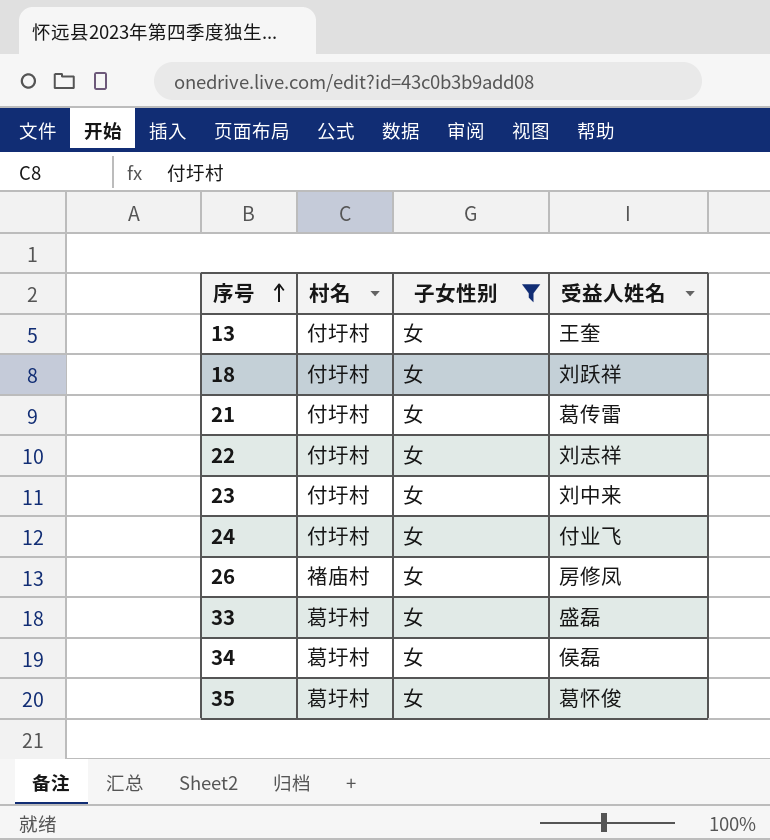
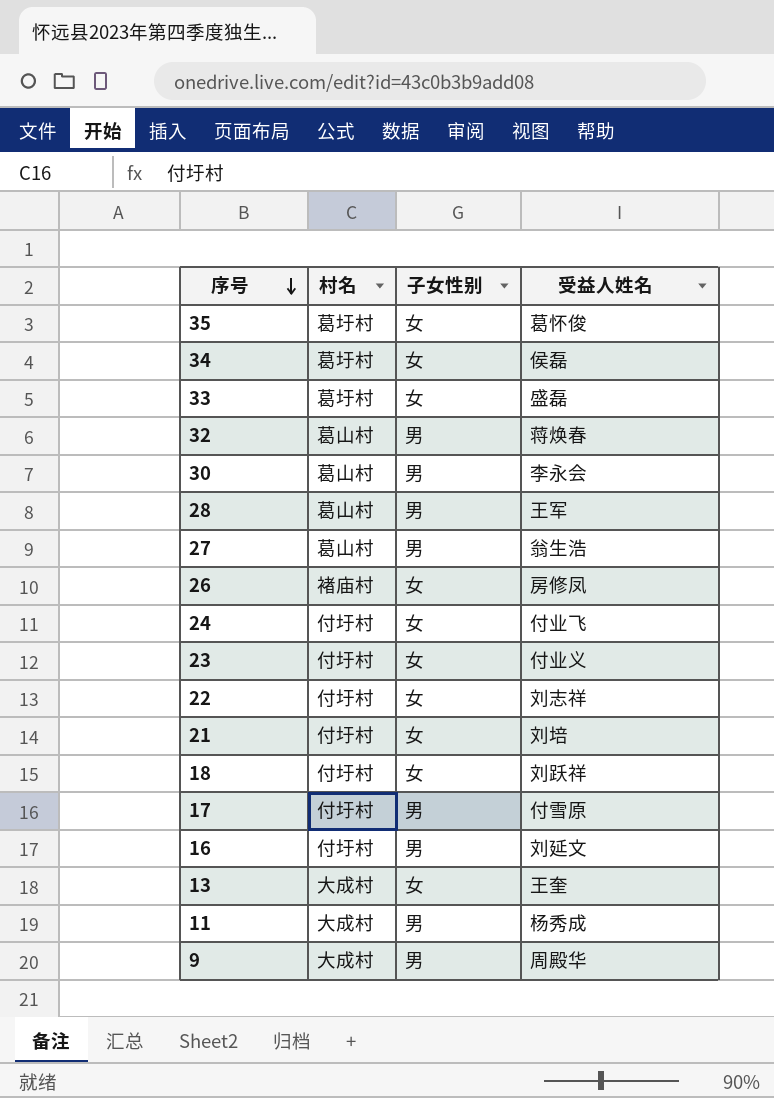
filter: 子女性别 = 女 -> none
row order: 序号 ascending -> 序号 descending
23 | 受益人姓名: 刘中来 -> 付业义
21 | 受益人姓名: 葛传雷 -> 刘培
13 | 村名: 付圩村 -> 大成村

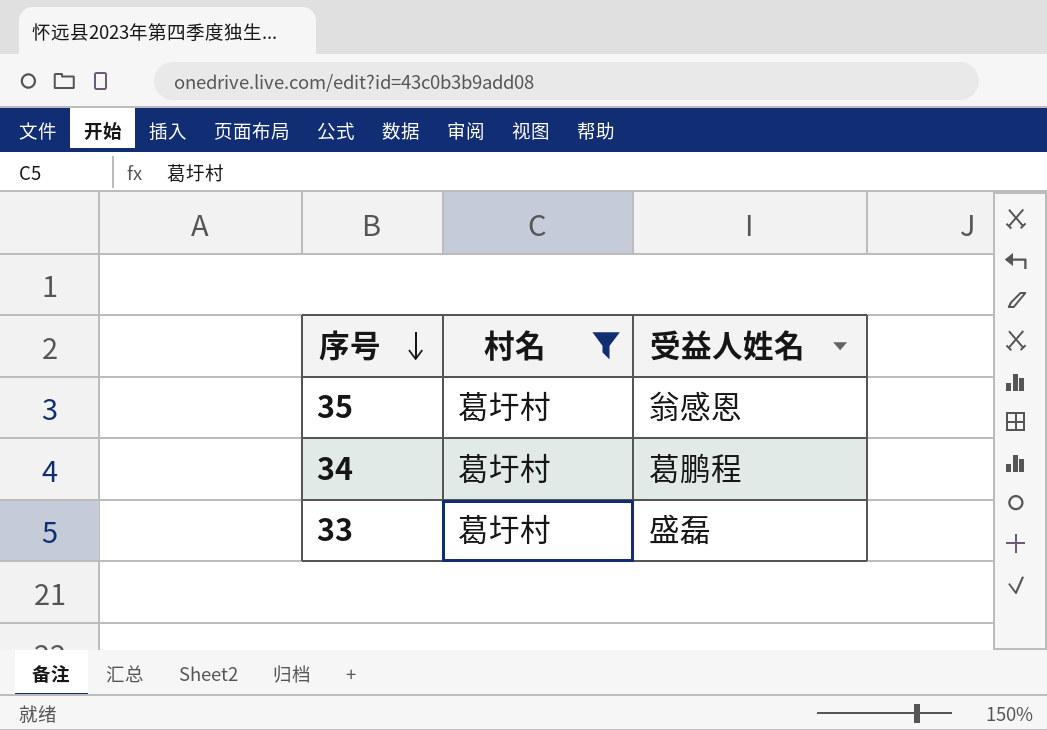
filter: none -> 村名 = 葛圩村
column 子女性别 | position: 3 -> none
35 | 受益人姓名: 葛怀俊 -> 翁感恩
34 | 受益人姓名: 侯磊 -> 葛鹏程

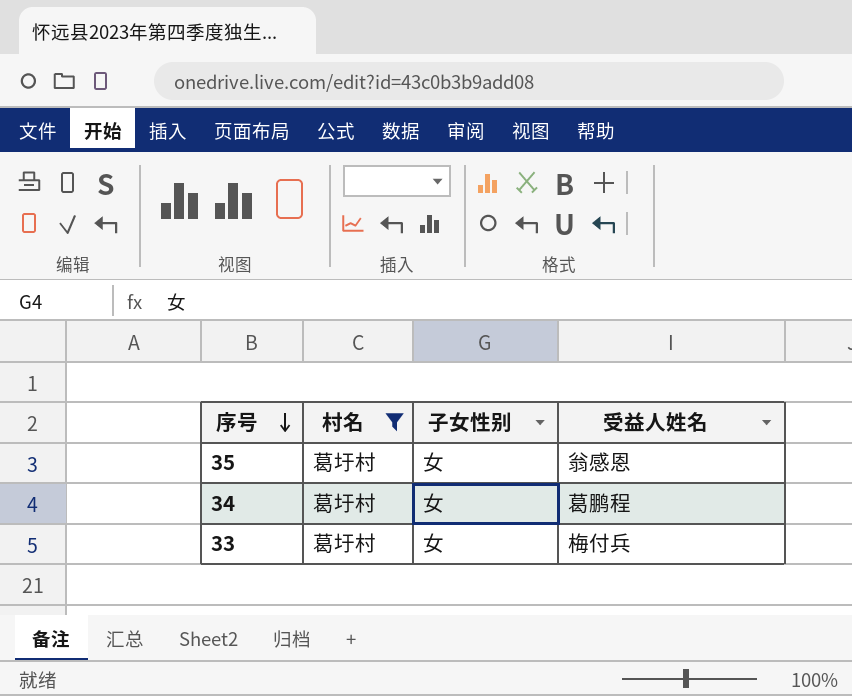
column 子女性别 | position: none -> 3
33 | 受益人姓名: 盛磊 -> 梅付兵

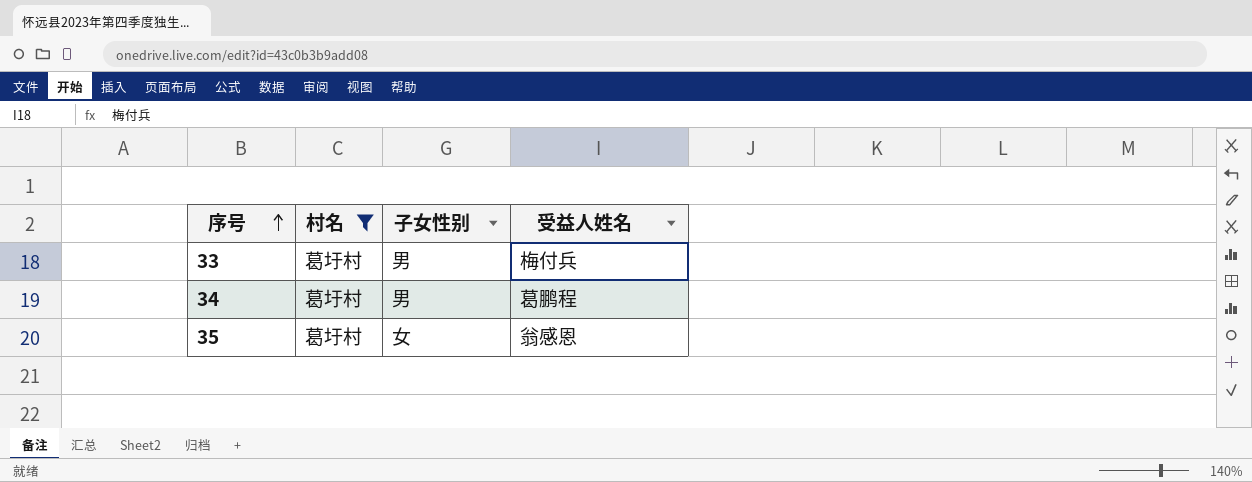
row order: 序号 descending -> 序号 ascending
33 | 子女性别: 女 -> 男
34 | 子女性别: 女 -> 男

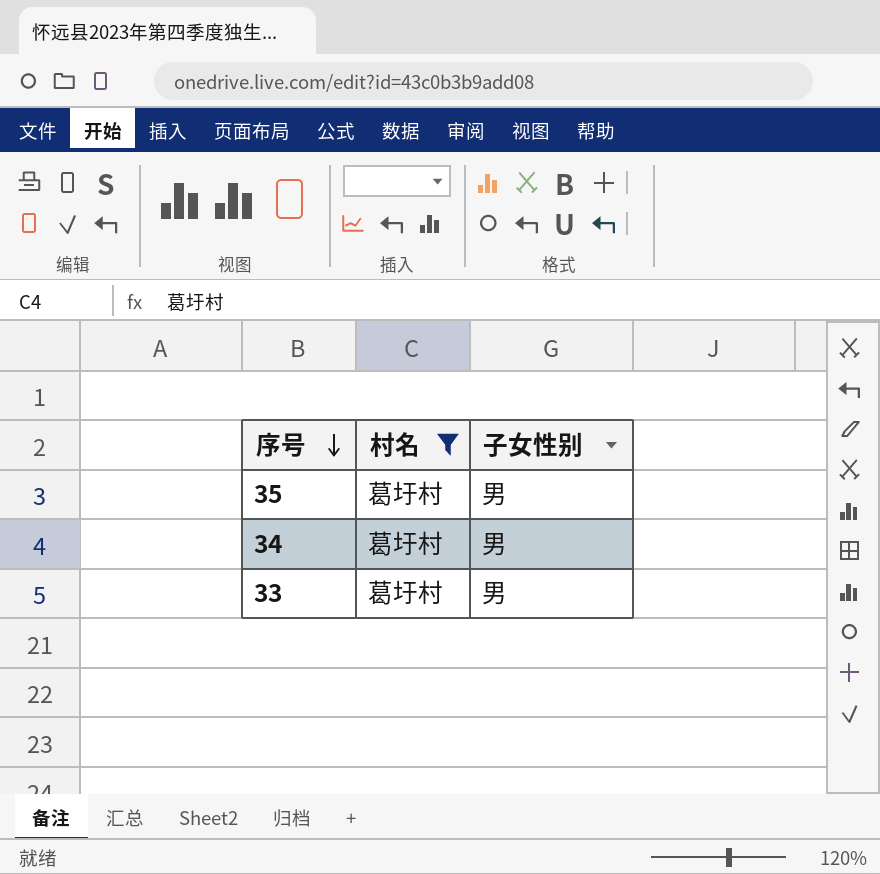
row order: 序号 ascending -> 序号 descending
column 受益人姓名 | position: 4 -> none
35 | 子女性别: 女 -> 男

